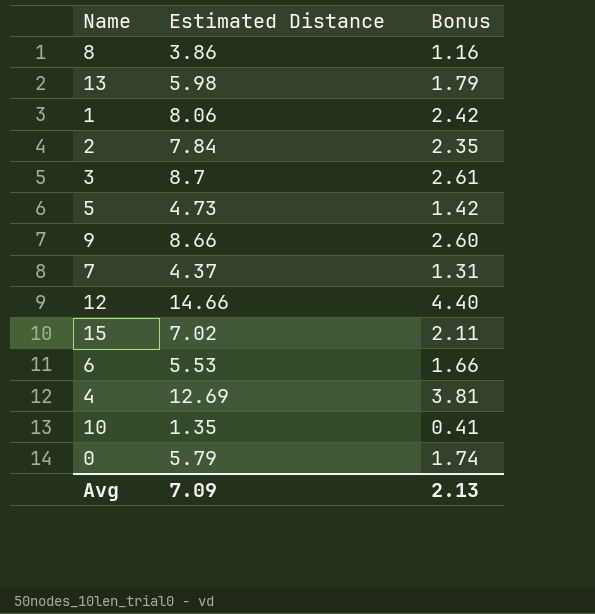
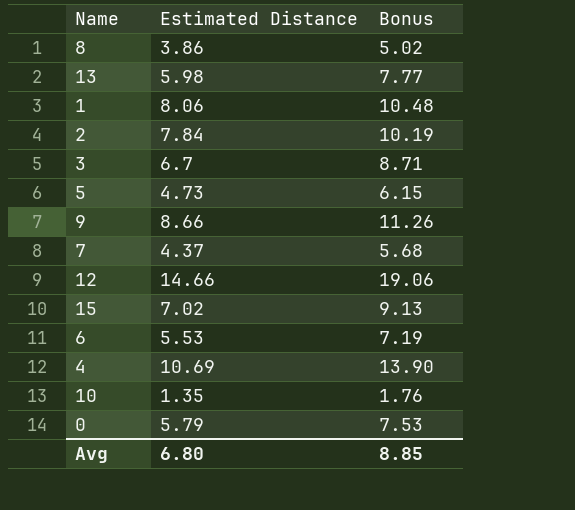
column Bonus | formula: [Estimated Distance] * 0.3 -> [Estimated Distance] * 1.3
3 | Estimated Distance: 8.7 -> 6.7
4 | Estimated Distance: 12.69 -> 10.69
Avg | Estimated Distance: 7.09 -> 6.80
Avg | Bonus: 2.13 -> 8.85

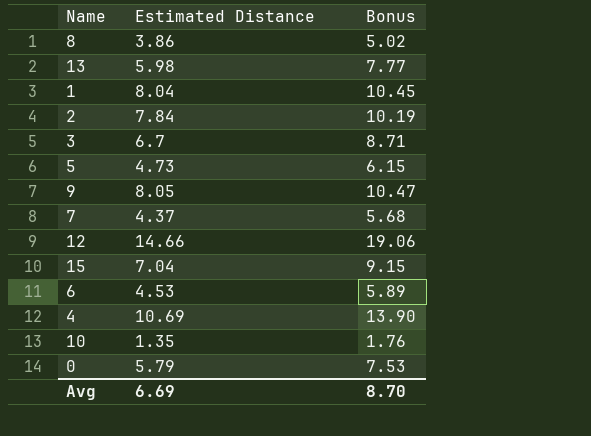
1 | Estimated Distance: 8.06 -> 8.04
1 | Bonus: 10.48 -> 10.45
9 | Estimated Distance: 8.66 -> 8.05
9 | Bonus: 11.26 -> 10.47
15 | Estimated Distance: 7.02 -> 7.04
15 | Bonus: 9.13 -> 9.15
6 | Estimated Distance: 5.53 -> 4.53
6 | Bonus: 7.19 -> 5.89
Avg | Estimated Distance: 6.80 -> 6.69
Avg | Bonus: 8.85 -> 8.70

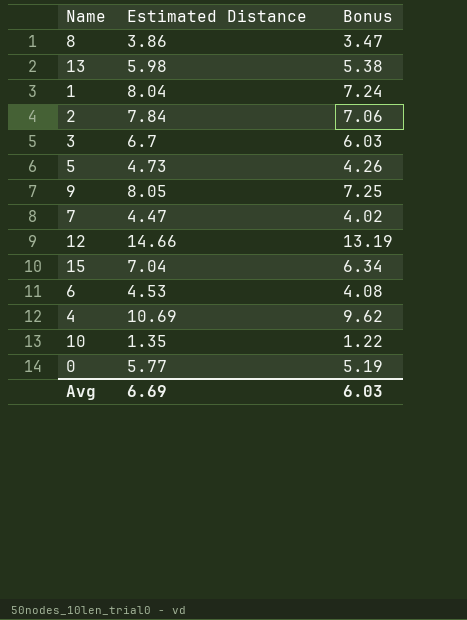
column Bonus | formula: [Estimated Distance] * 1.3 -> [Estimated Distance] * 0.9
7 | Estimated Distance: 4.37 -> 4.47
0 | Estimated Distance: 5.79 -> 5.77
Avg | Bonus: 8.70 -> 6.03

